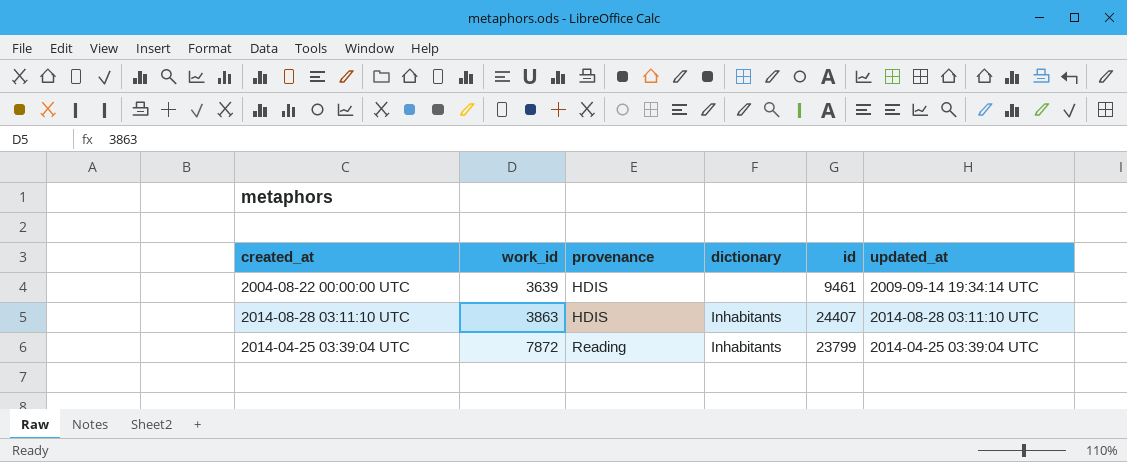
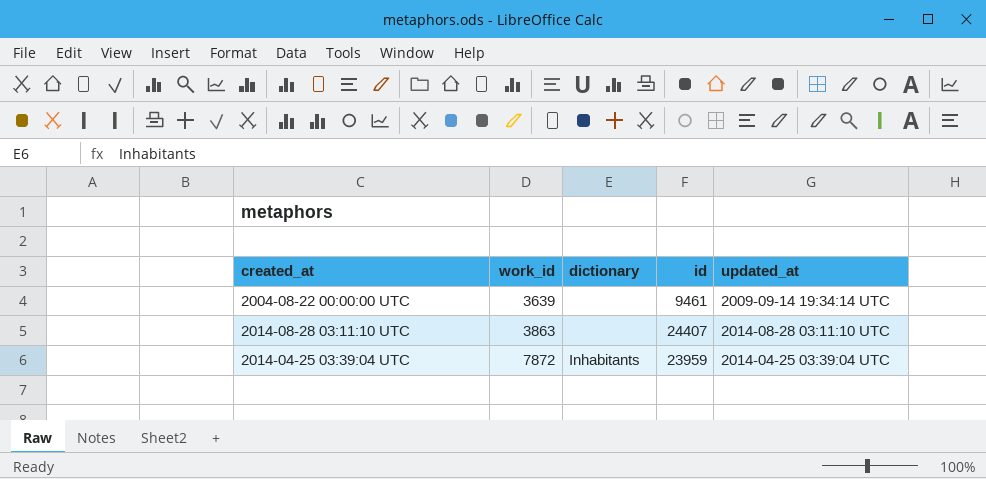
column provenance | position: 3 -> none
2014-08-28 03:11:10 UTC | dictionary: Inhabitants -> none
2014-04-25 03:39:04 UTC | id: 23799 -> 23959

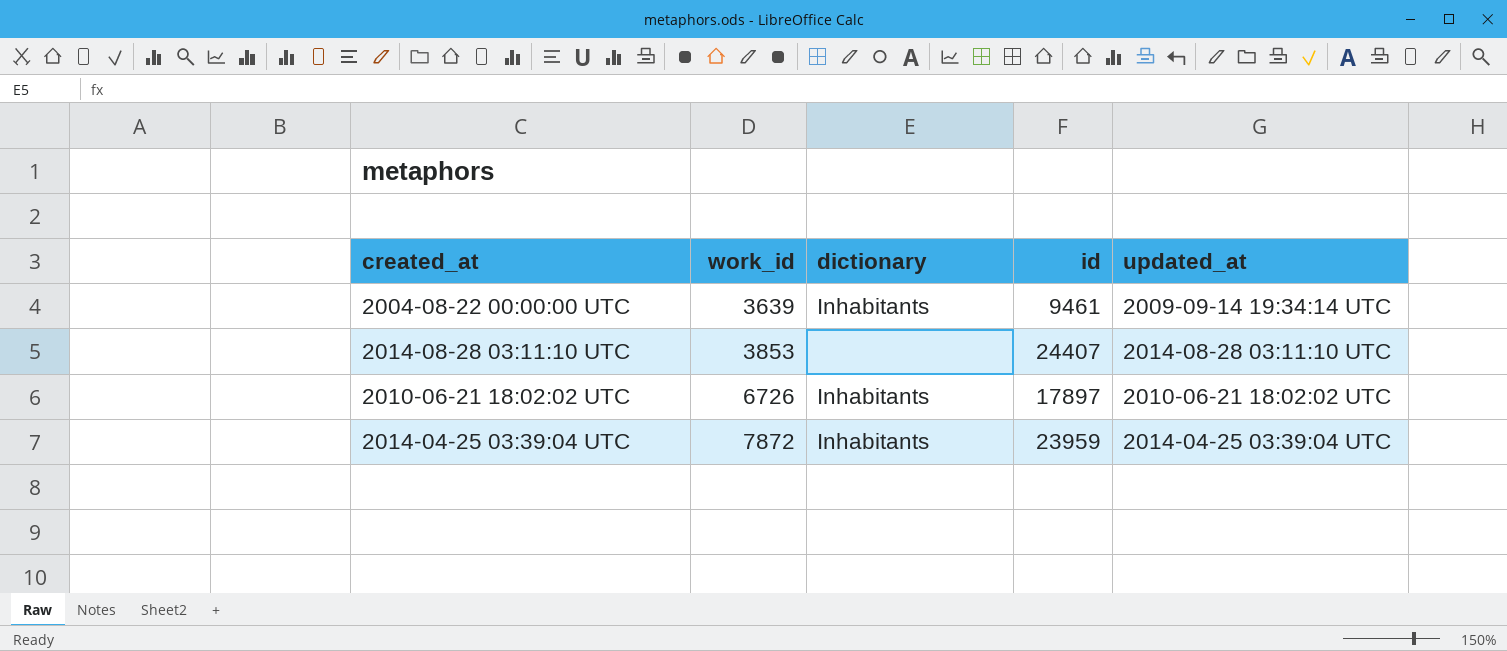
2004-08-22 00:00:00 UTC | dictionary: none -> Inhabitants
2014-08-28 03:11:10 UTC | work_id: 3863 -> 3853
row 2010-06-21 18:02:02 UTC: none -> 6726 | Inhabitants | 17897 | 2010-06-21 18:02:02 UTC

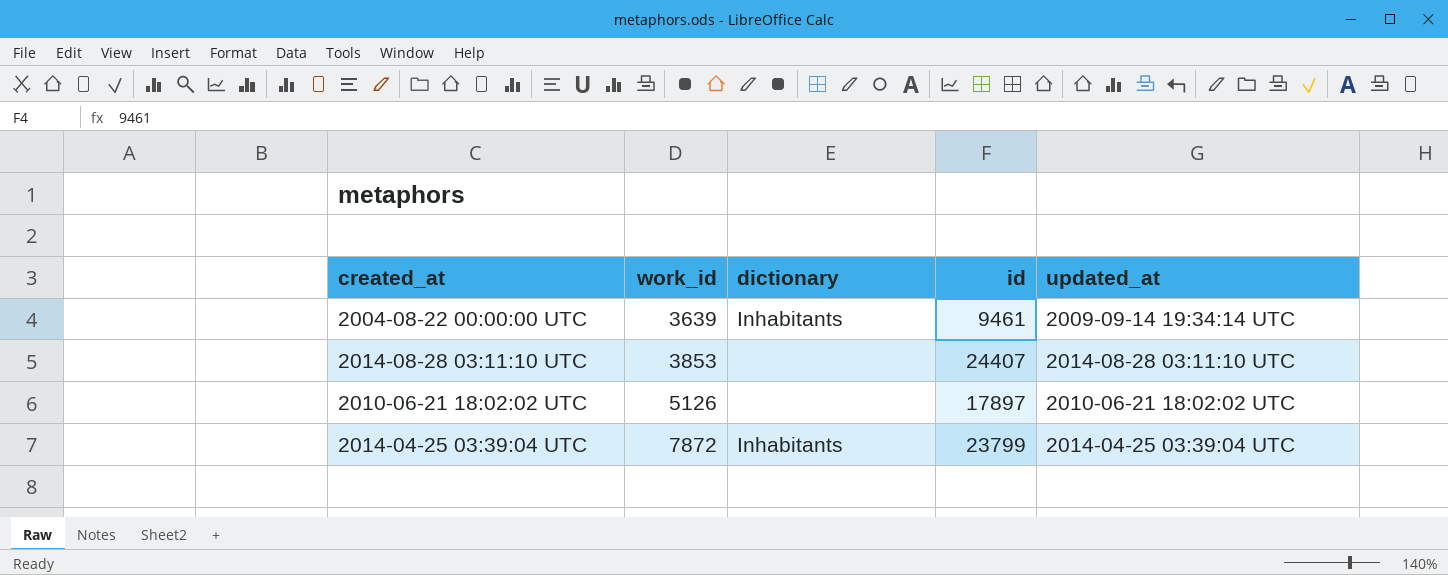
2010-06-21 18:02:02 UTC | work_id: 6726 -> 5126
2010-06-21 18:02:02 UTC | dictionary: Inhabitants -> none
2014-04-25 03:39:04 UTC | id: 23959 -> 23799

